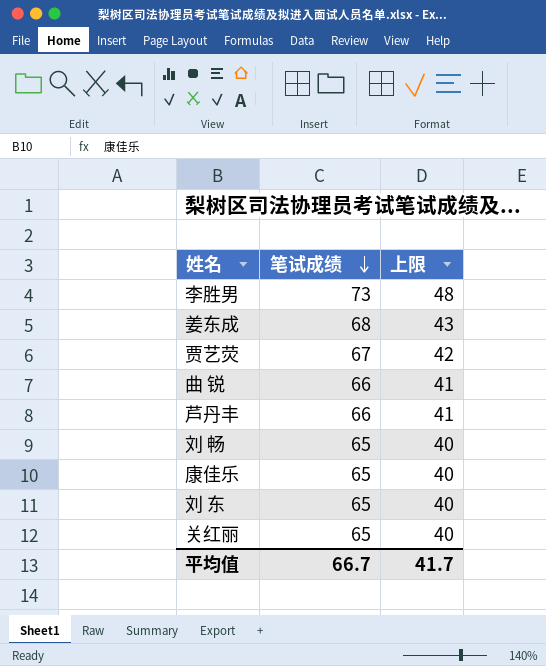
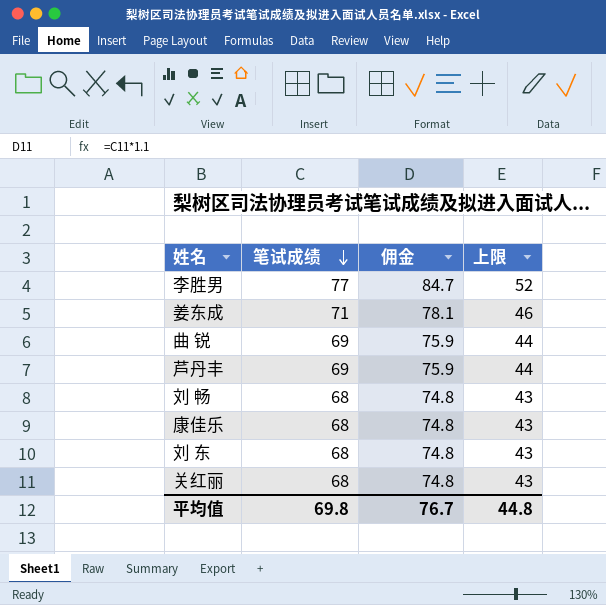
column 佣金 | formula: none -> [笔试成绩] * 1.1
row 贾艺荧: 67 | 42 -> none
李胜男 | 笔试成绩: 73 -> 77
李胜男 | 上限: 48 -> 52
姜东成 | 笔试成绩: 68 -> 71
姜东成 | 上限: 43 -> 46
曲 锐 | 笔试成绩: 66 -> 69
曲 锐 | 上限: 41 -> 44
芦丹丰 | 笔试成绩: 66 -> 69
芦丹丰 | 上限: 41 -> 44
刘 畅 | 笔试成绩: 65 -> 68
刘 畅 | 上限: 40 -> 43
康佳乐 | 笔试成绩: 65 -> 68
康佳乐 | 上限: 40 -> 43
刘 东 | 笔试成绩: 65 -> 68
刘 东 | 上限: 40 -> 43
关红丽 | 笔试成绩: 65 -> 68
关红丽 | 上限: 40 -> 43
平均值 | 笔试成绩: 66.7 -> 69.8
平均值 | 上限: 41.7 -> 44.8

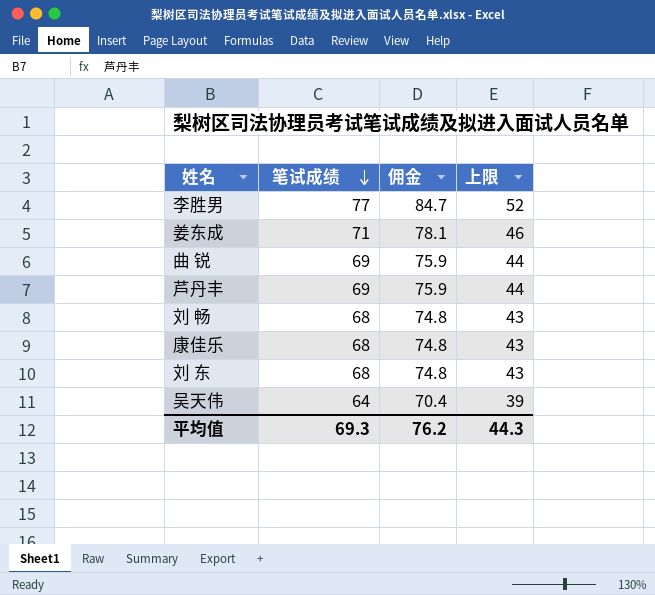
row 关红丽: 68 | 74.8 | 43 -> none
row 吴天伟: none -> 64 | 70.4 | 39
平均值 | 笔试成绩: 69.8 -> 69.3
平均值 | 佣金: 76.7 -> 76.2
平均值 | 上限: 44.8 -> 44.3

